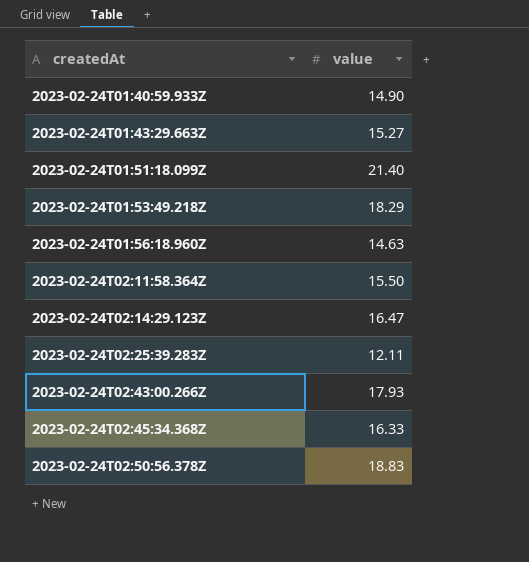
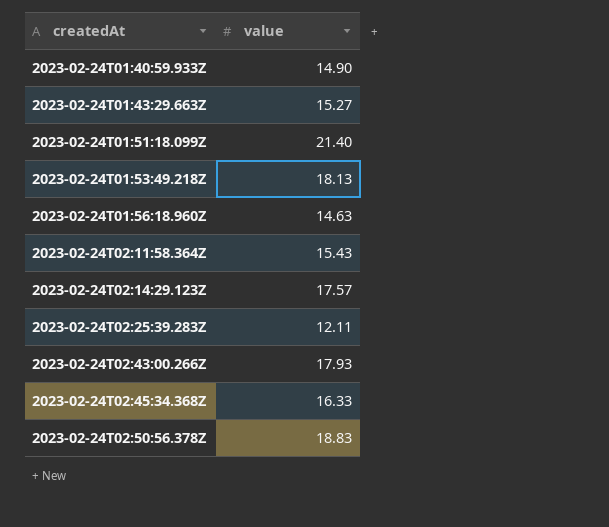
2023-02-24T01:53:49.218Z | value: 18.29 -> 18.13
2023-02-24T02:11:58.364Z | value: 15.50 -> 15.43
2023-02-24T02:14:29.123Z | value: 16.47 -> 17.57

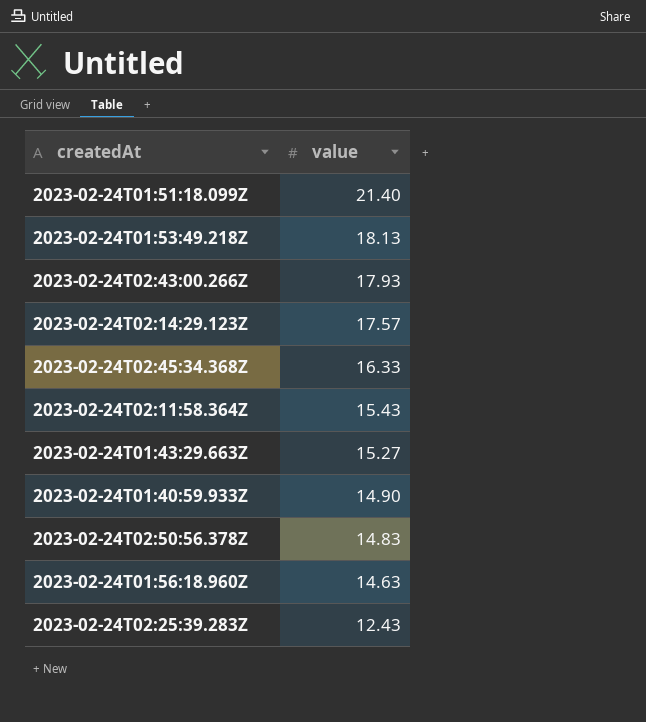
row order: createdAt ascending -> value descending
2023-02-24T02:50:56.378Z | value: 18.83 -> 14.83
2023-02-24T02:25:39.283Z | value: 12.11 -> 12.43

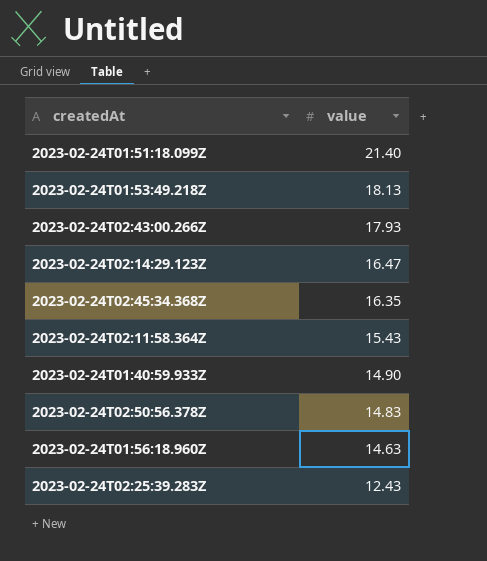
row 2023-02-24T01:43:29.663Z: 15.27 -> none
2023-02-24T02:14:29.123Z | value: 17.57 -> 16.47
2023-02-24T02:45:34.368Z | value: 16.33 -> 16.35

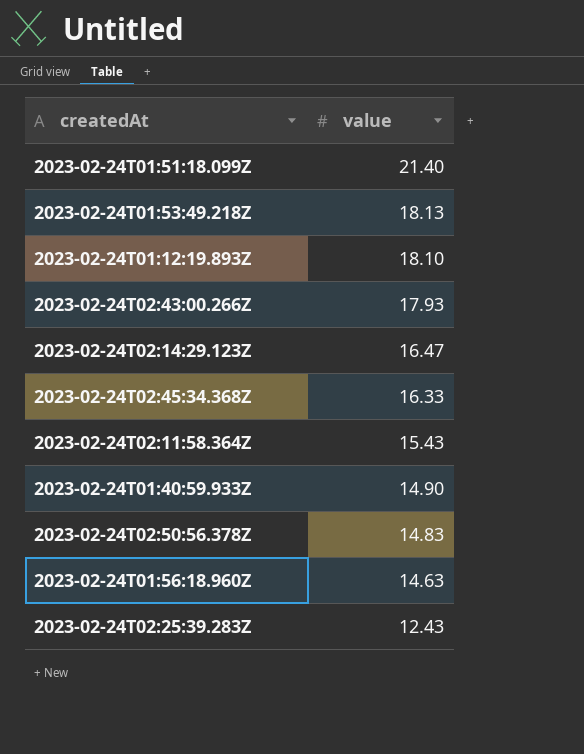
row 2023-02-24T01:12:19.893Z: none -> 18.10
2023-02-24T02:45:34.368Z | value: 16.35 -> 16.33

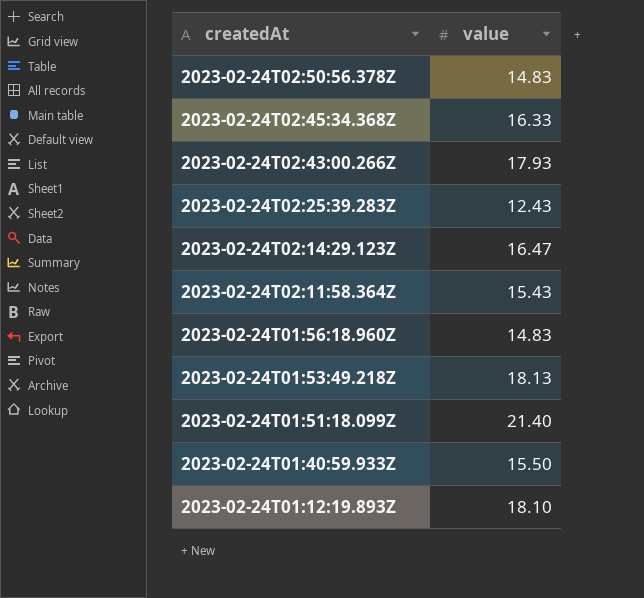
row order: value descending -> createdAt descending
2023-02-24T01:56:18.960Z | value: 14.63 -> 14.83
2023-02-24T01:40:59.933Z | value: 14.90 -> 15.50

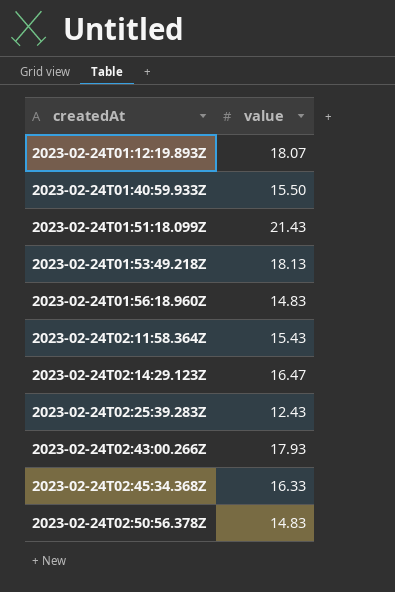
row order: createdAt descending -> createdAt ascending
2023-02-24T01:12:19.893Z | value: 18.10 -> 18.07
2023-02-24T01:51:18.099Z | value: 21.40 -> 21.43

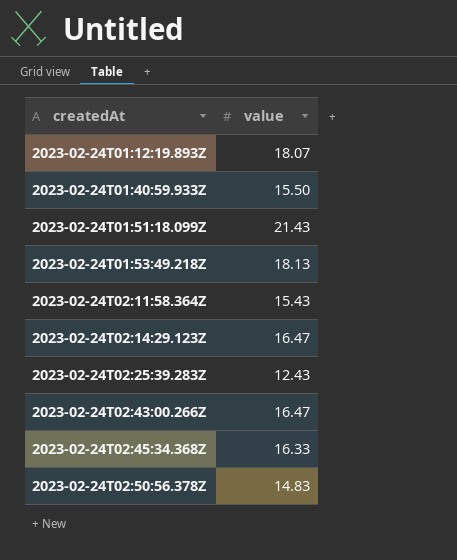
row 2023-02-24T01:56:18.960Z: 14.83 -> none
2023-02-24T02:43:00.266Z | value: 17.93 -> 16.47

